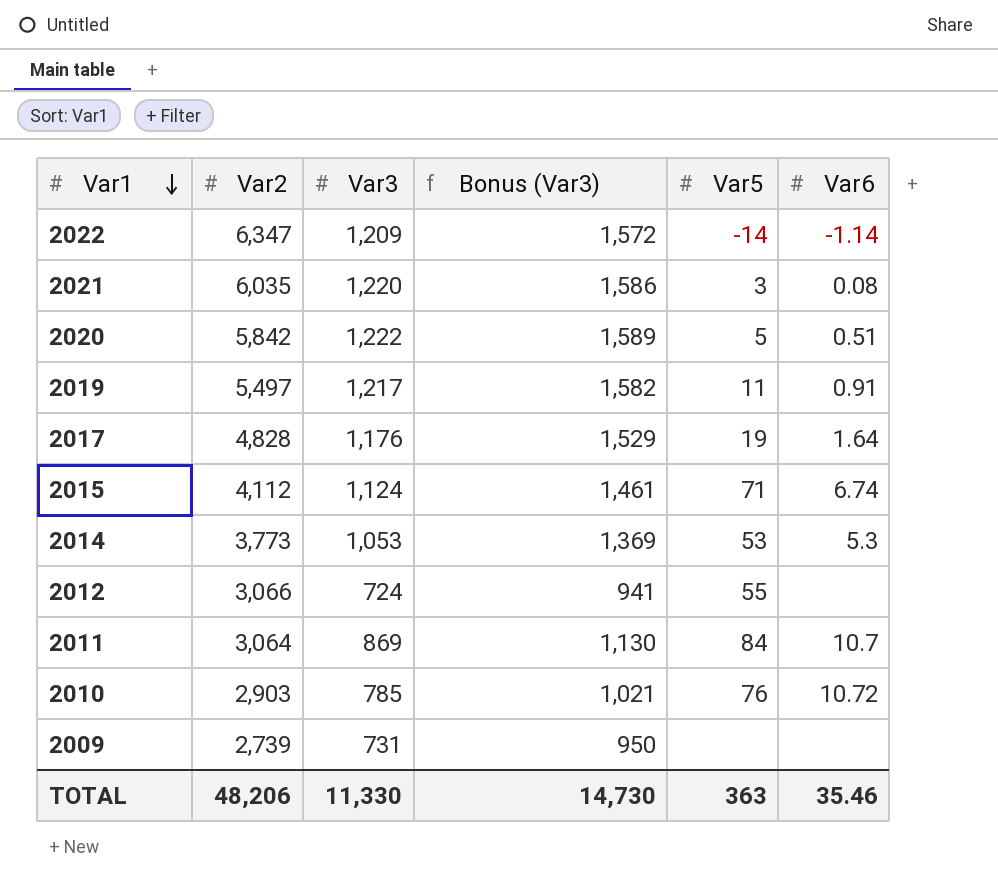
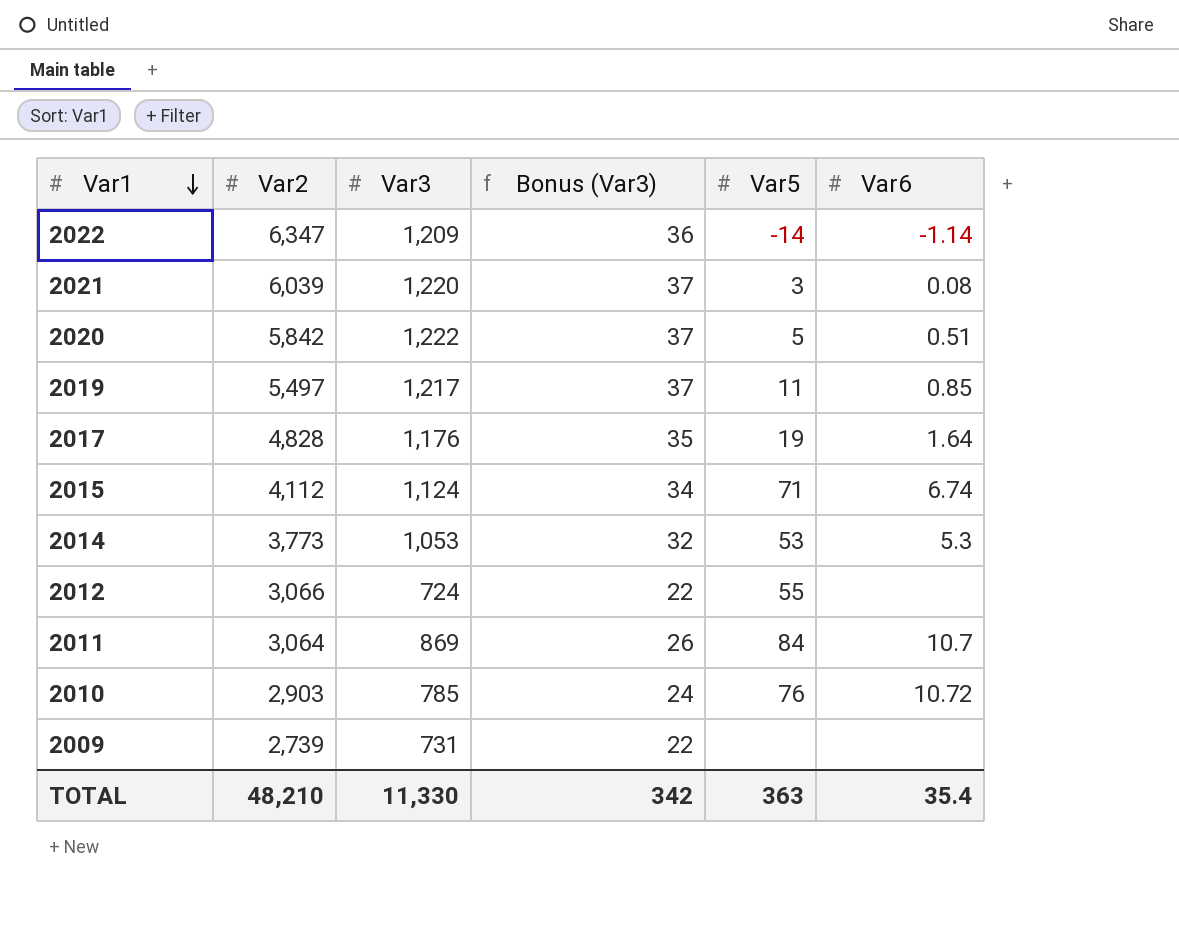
column Bonus (Var3) | formula: [Var3] * 1.3 -> [Var3] * 0.03
2021 | Var2: 6,035 -> 6,039
2019 | Var6: 0.91 -> 0.85
TOTAL | Var2: 48,206 -> 48,210
TOTAL | Bonus (Var3): 14,730 -> 342
TOTAL | Var6: 35.46 -> 35.4

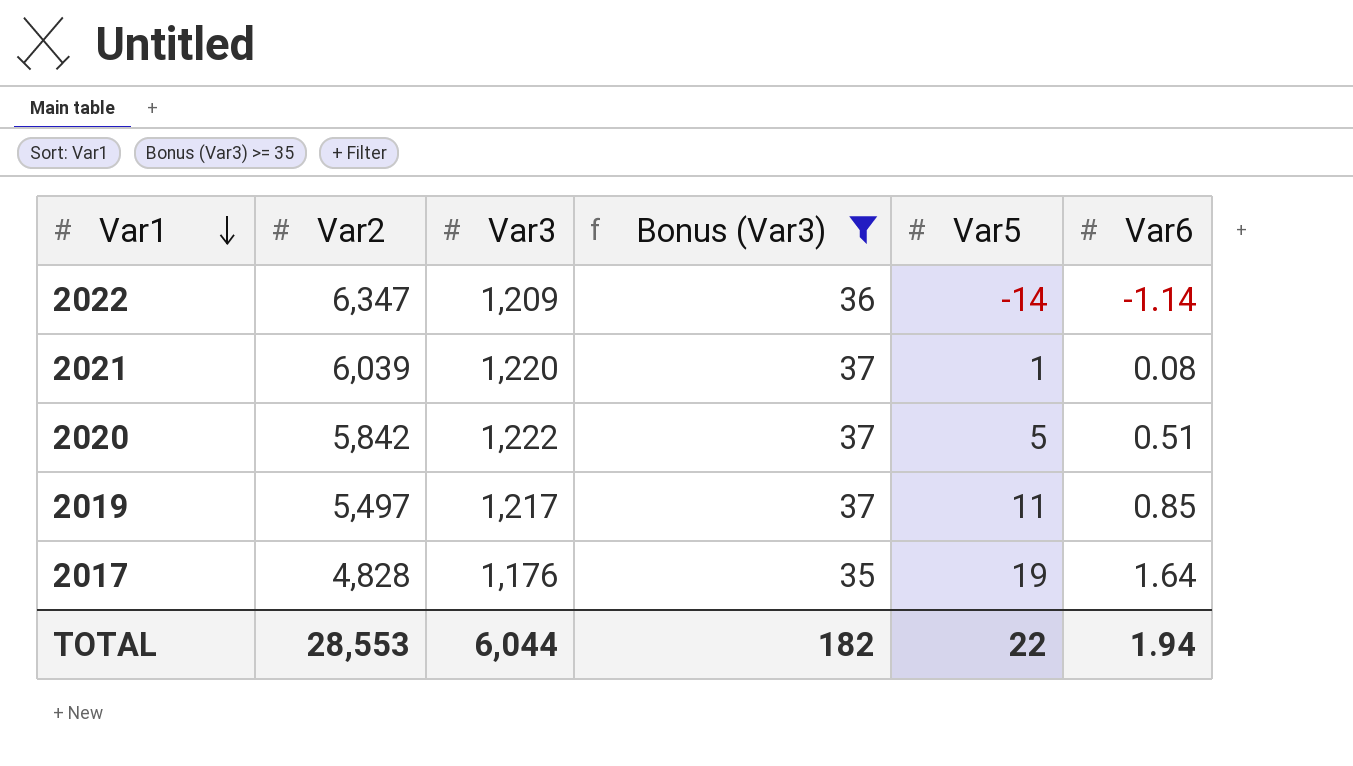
filter: none -> Bonus (Var3) >= 35
2021 | Var5: 3 -> 1
TOTAL | Var2: 48,210 -> 28,553
TOTAL | Var3: 11,330 -> 6,044
TOTAL | Bonus (Var3): 342 -> 182
TOTAL | Var5: 363 -> 22
TOTAL | Var6: 35.4 -> 1.94

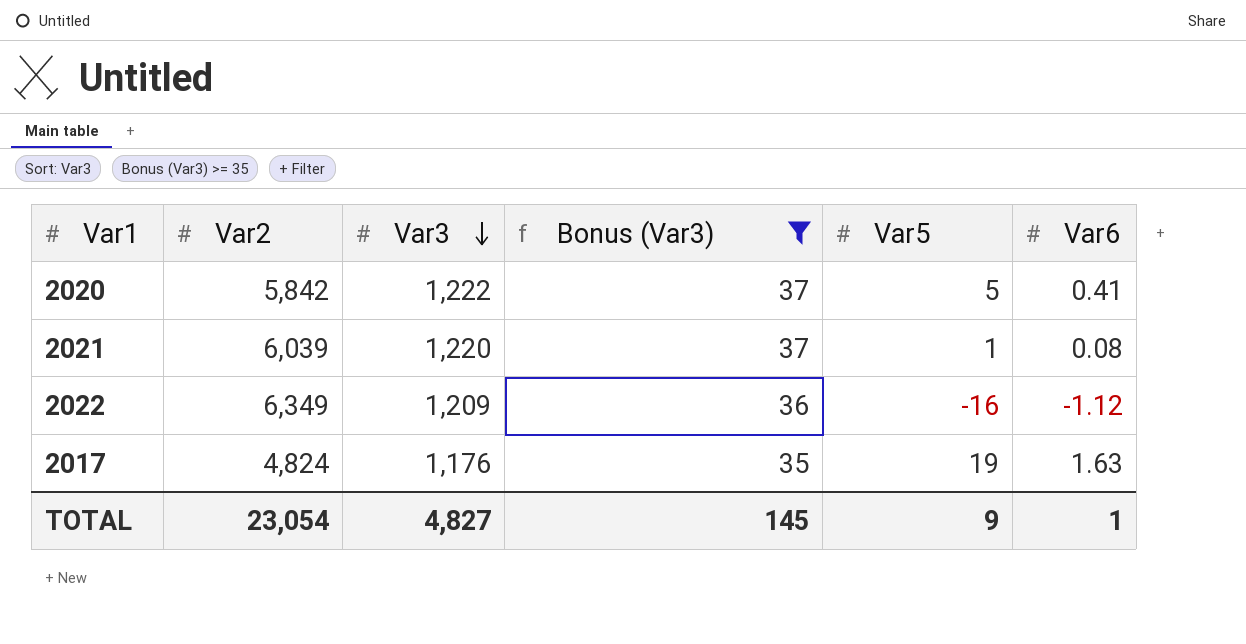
row order: Var1 descending -> Var3 descending
row 2019: 5,497 | 1,217 | 37 | 11 | 0.85 -> none
2020 | Var6: 0.51 -> 0.41
2022 | Var2: 6,347 -> 6,349
2022 | Var5: -14 -> -16
2022 | Var6: -1.14 -> -1.12
2017 | Var2: 4,828 -> 4,824
2017 | Var6: 1.64 -> 1.63
TOTAL | Var2: 28,553 -> 23,054
TOTAL | Var3: 6,044 -> 4,827
TOTAL | Bonus (Var3): 182 -> 145
TOTAL | Var5: 22 -> 9
TOTAL | Var6: 1.94 -> 1

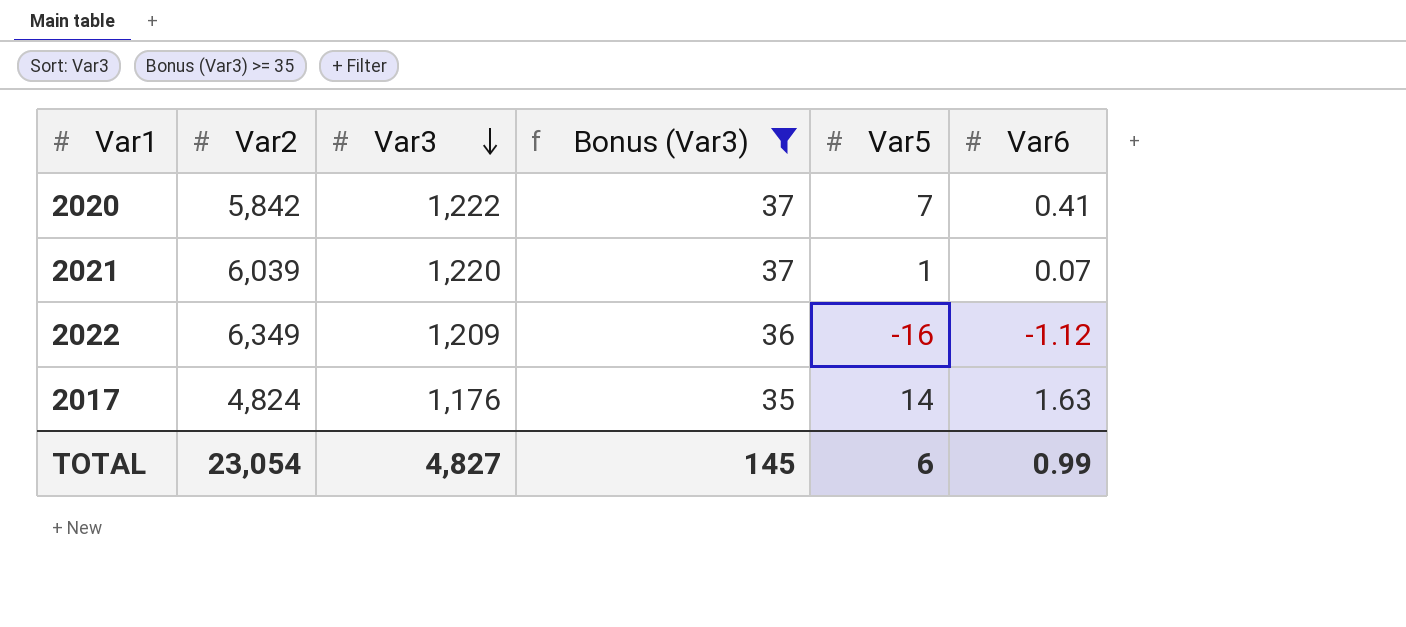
2020 | Var5: 5 -> 7
2021 | Var6: 0.08 -> 0.07
2017 | Var5: 19 -> 14
TOTAL | Var5: 9 -> 6
TOTAL | Var6: 1 -> 0.99

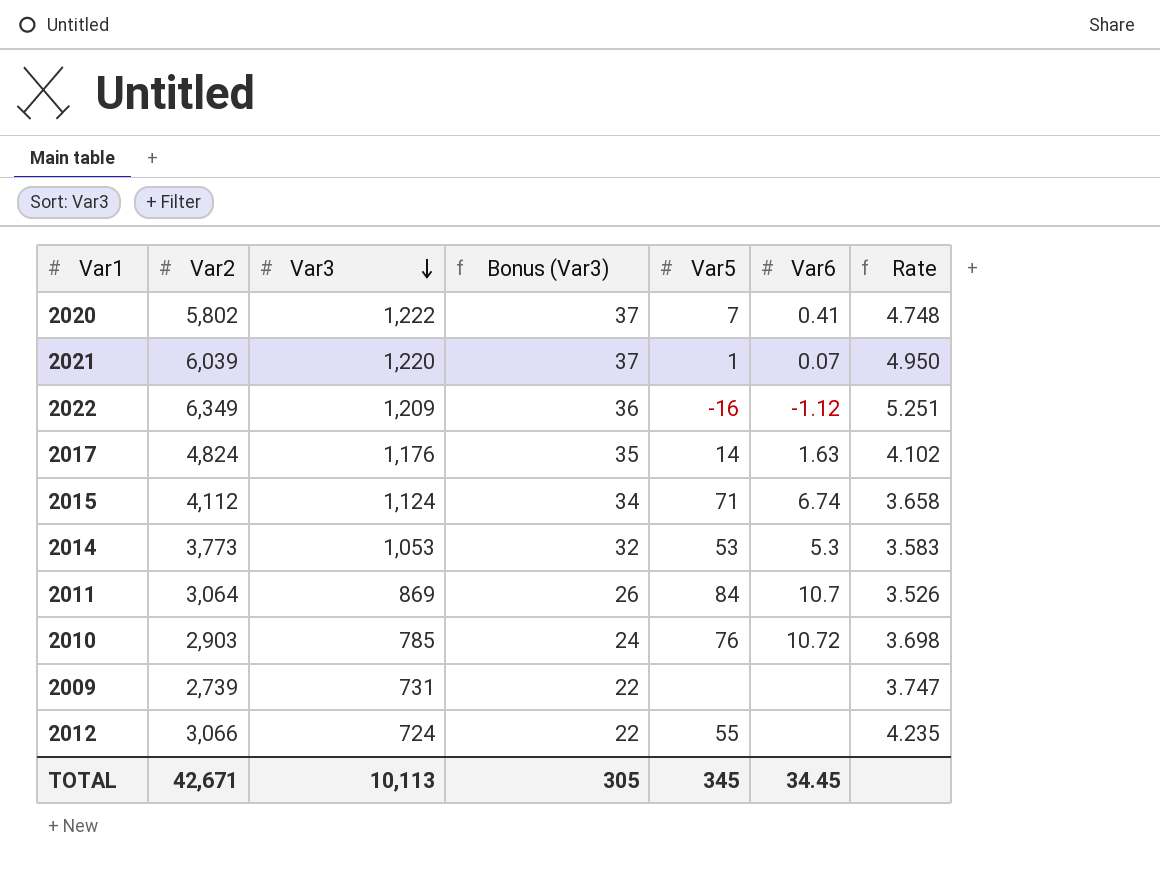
filter: Bonus (Var3) >= 35 -> none
column Rate | formula: none -> [Var2] / [Var3]
2020 | Var2: 5,842 -> 5,802
TOTAL | Var2: 23,054 -> 42,671
TOTAL | Var3: 4,827 -> 10,113
TOTAL | Bonus (Var3): 145 -> 305
TOTAL | Var5: 6 -> 345
TOTAL | Var6: 0.99 -> 34.45

